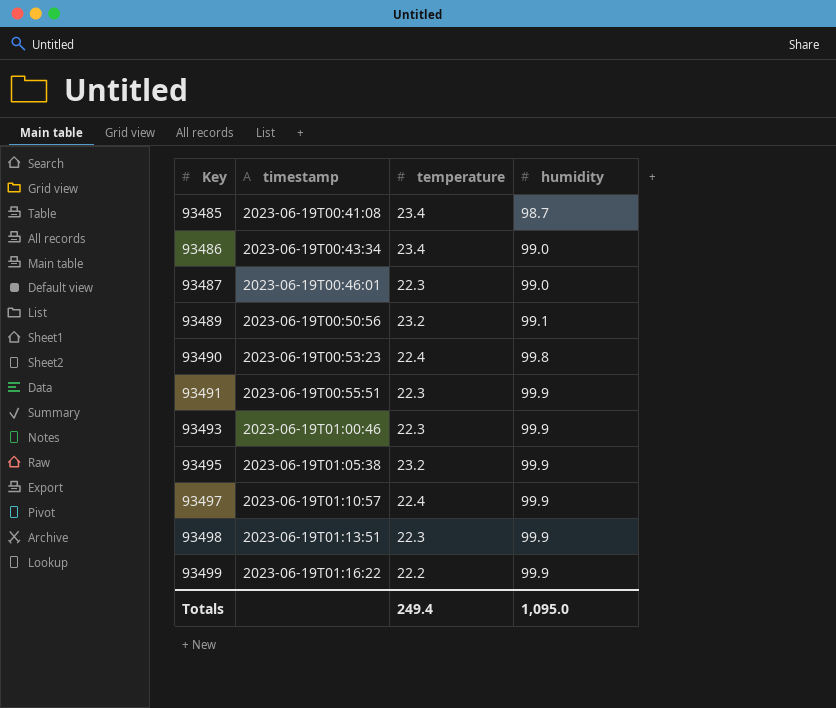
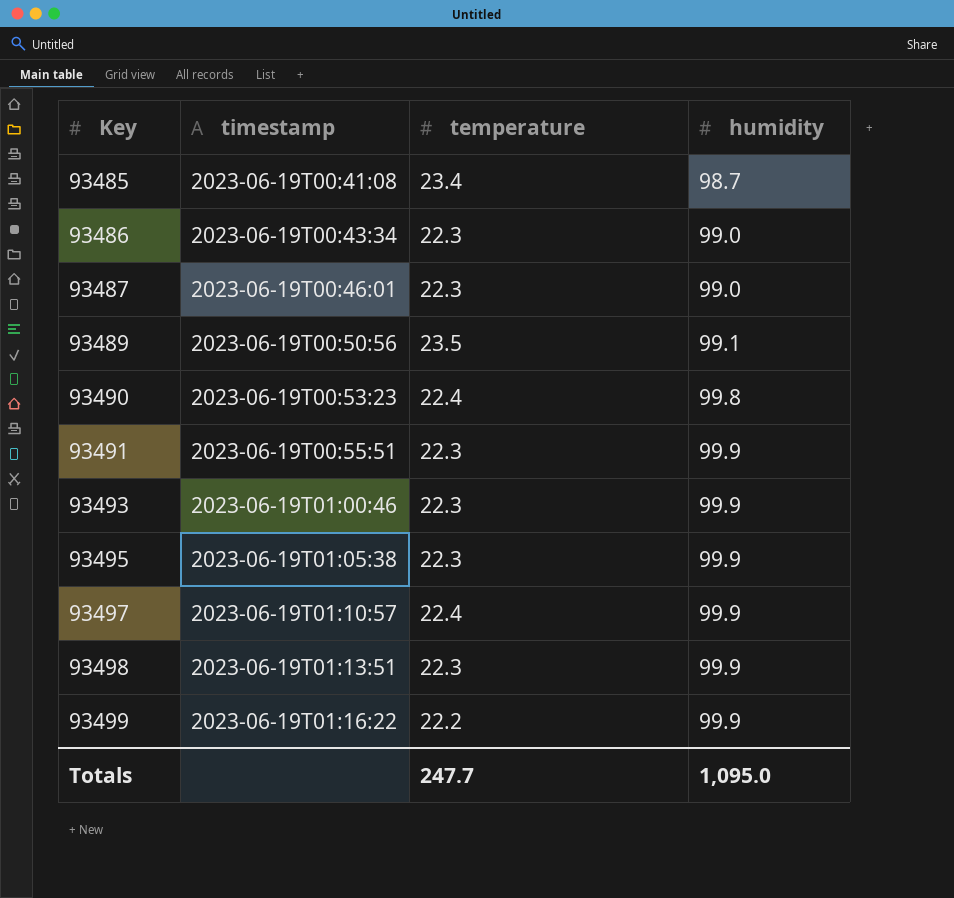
93486 | temperature: 23.4 -> 22.3
93489 | temperature: 23.2 -> 23.5
93495 | temperature: 23.2 -> 22.3
Totals | temperature: 249.4 -> 247.7

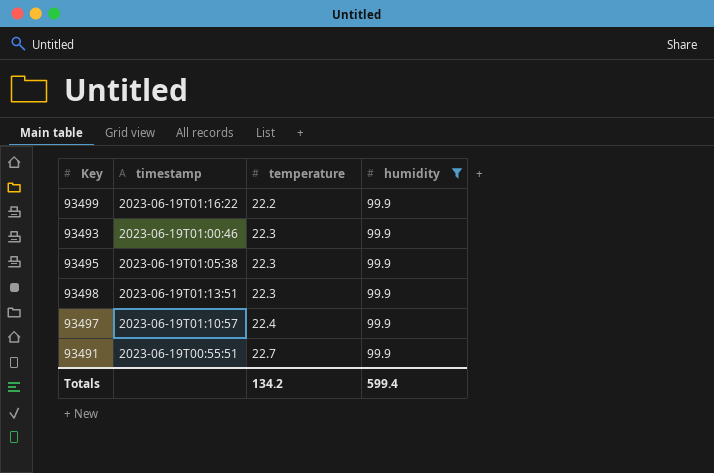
filter: none -> humidity = 99.9
row order: Key ascending -> temperature ascending
93491 | temperature: 22.3 -> 22.7
Totals | temperature: 247.7 -> 134.2
Totals | humidity: 1,095.0 -> 599.4

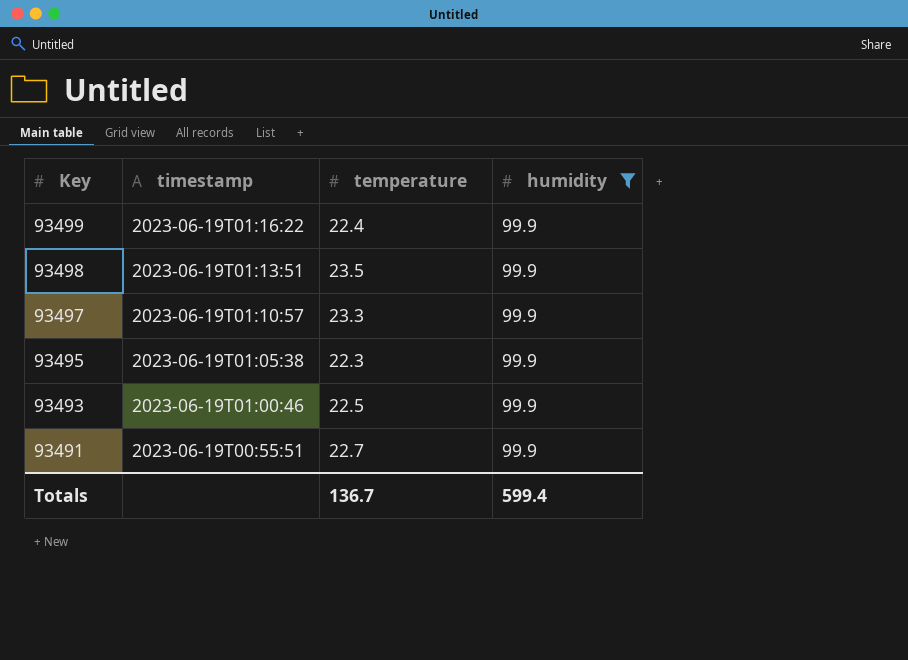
row order: temperature ascending -> Key descending
93499 | temperature: 22.2 -> 22.4
93498 | temperature: 22.3 -> 23.5
93497 | temperature: 22.4 -> 23.3
93493 | temperature: 22.3 -> 22.5
Totals | temperature: 134.2 -> 136.7

